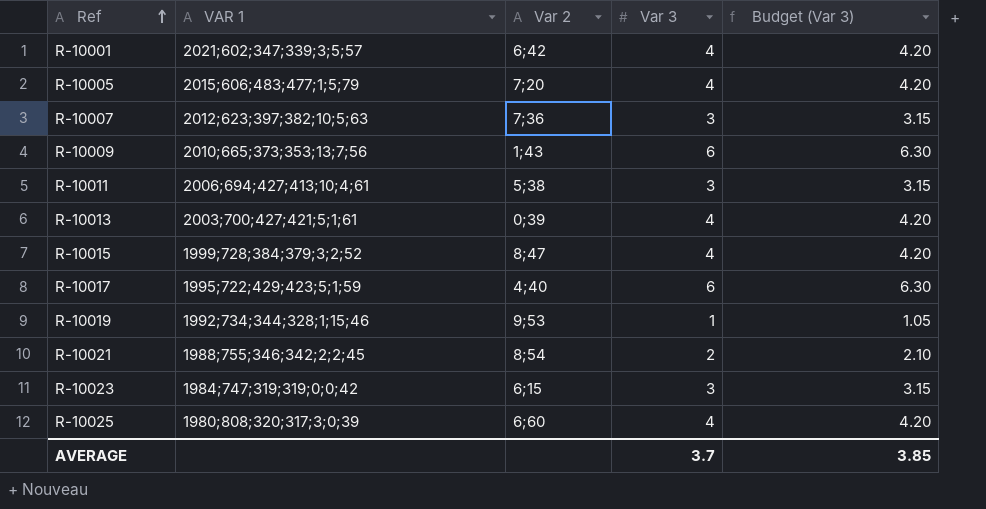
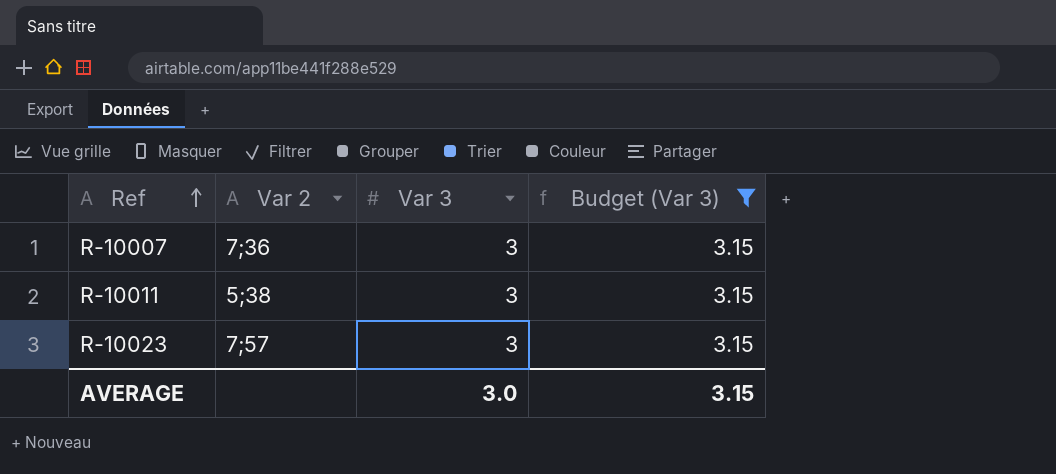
filter: none -> Budget (Var 3) = 3.15
column VAR 1 | position: 2 -> none
R-10023 | Var 2: 6;15 -> 7;57
AVERAGE | Var 3: 3.7 -> 3.0
AVERAGE | Budget (Var 3): 3.85 -> 3.15

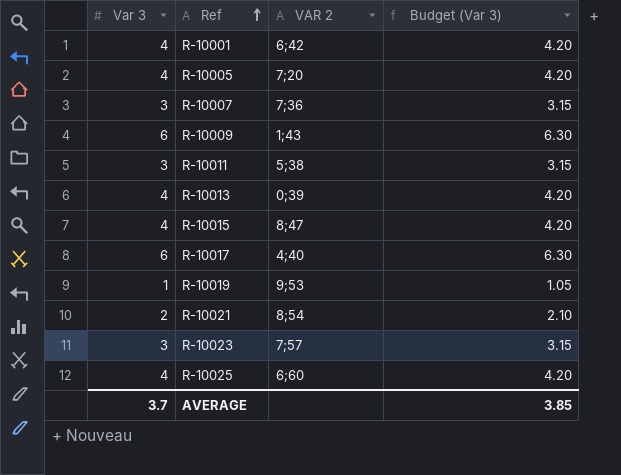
filter: Budget (Var 3) = 3.15 -> none
column Var 3 | position: 3 -> 1
column name: Var 2 -> VAR 2
AVERAGE | Var 3: 3.0 -> 3.7
AVERAGE | Budget (Var 3): 3.15 -> 3.85

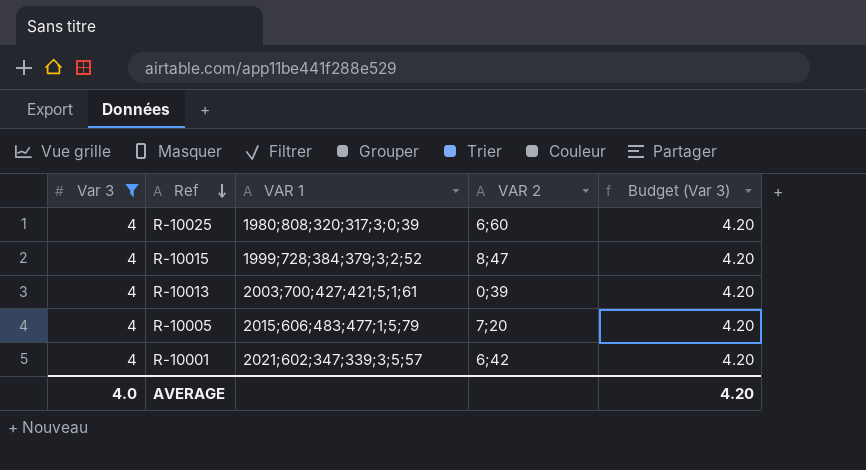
filter: none -> Var 3 = 4
row order: Ref ascending -> Ref descending
column VAR 1 | position: none -> 3
AVERAGE | Var 3: 3.7 -> 4.0
AVERAGE | Budget (Var 3): 3.85 -> 4.20

